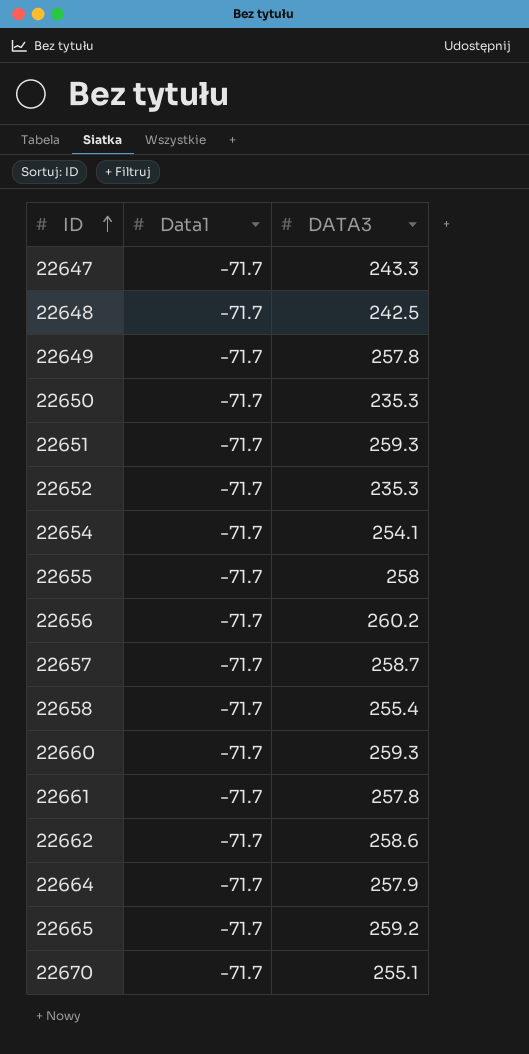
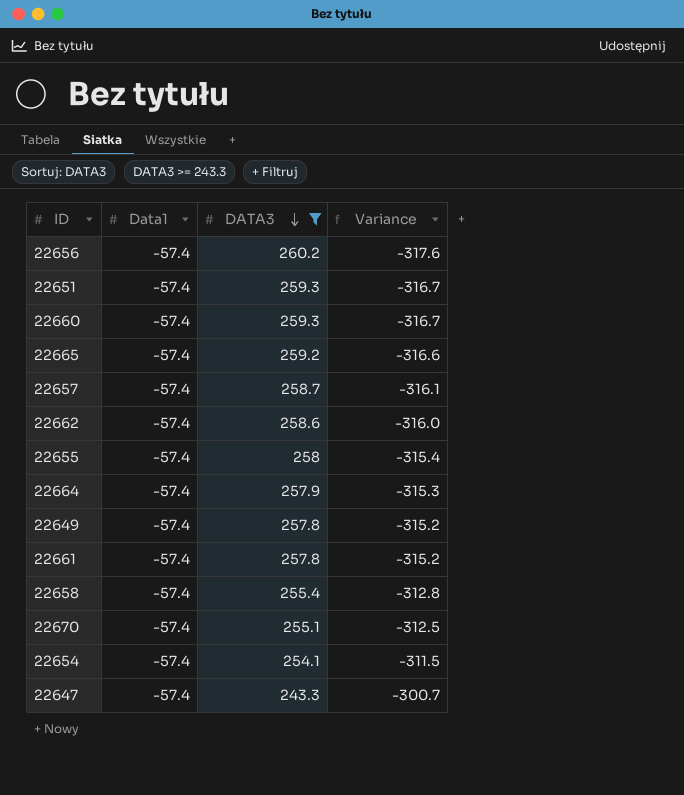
filter: none -> DATA3 >= 243.3
row order: ID ascending -> DATA3 descending
column Variance | formula: none -> [Data1] - [DATA3]
22656 | Data1: -71.7 -> -57.4
22651 | Data1: -71.7 -> -57.4
22660 | Data1: -71.7 -> -57.4
22665 | Data1: -71.7 -> -57.4
22657 | Data1: -71.7 -> -57.4
22662 | Data1: -71.7 -> -57.4
22655 | Data1: -71.7 -> -57.4
22664 | Data1: -71.7 -> -57.4
22649 | Data1: -71.7 -> -57.4
22661 | Data1: -71.7 -> -57.4
22658 | Data1: -71.7 -> -57.4
22670 | Data1: -71.7 -> -57.4
22654 | Data1: -71.7 -> -57.4
22647 | Data1: -71.7 -> -57.4

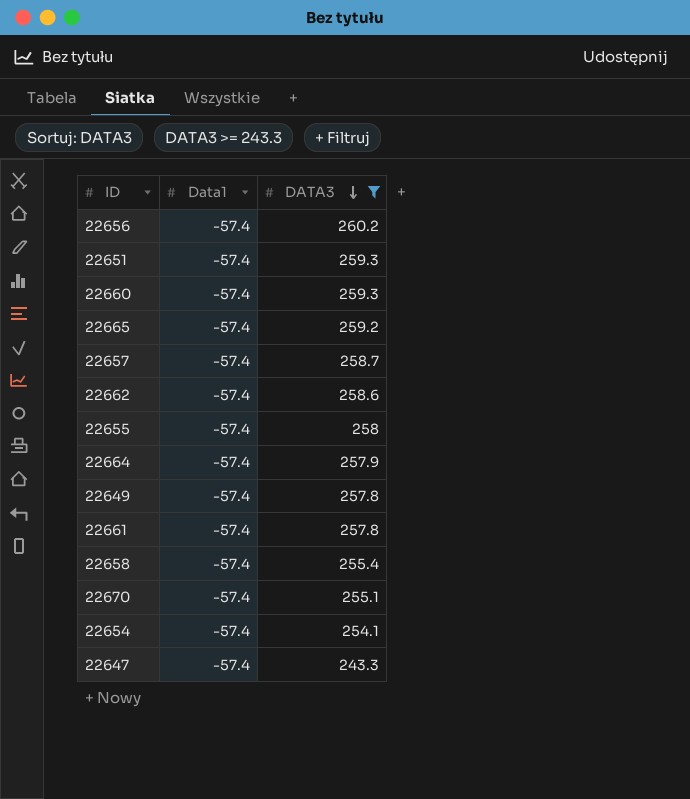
column Variance | formula: [Data1] - [DATA3] -> none

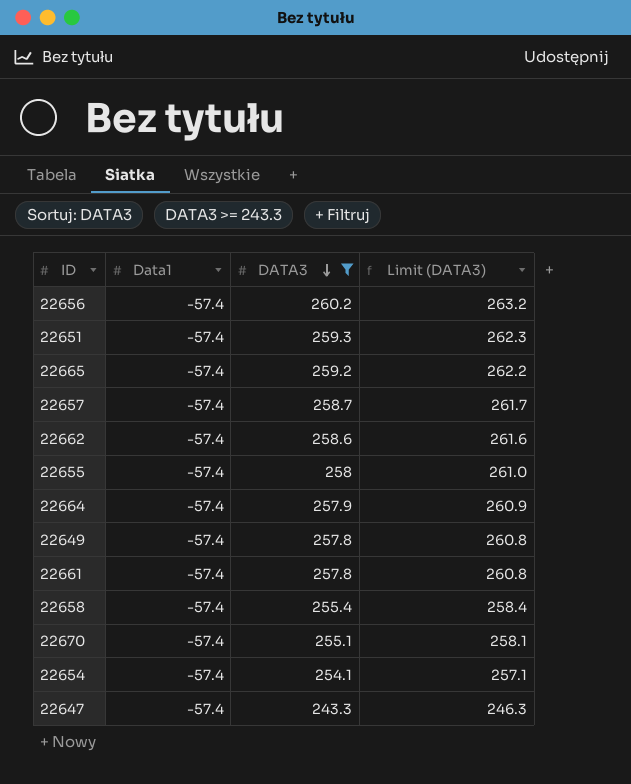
column Limit (DATA3) | formula: none -> [DATA3] + 3
row 22660: -57.4 | 259.3 -> none

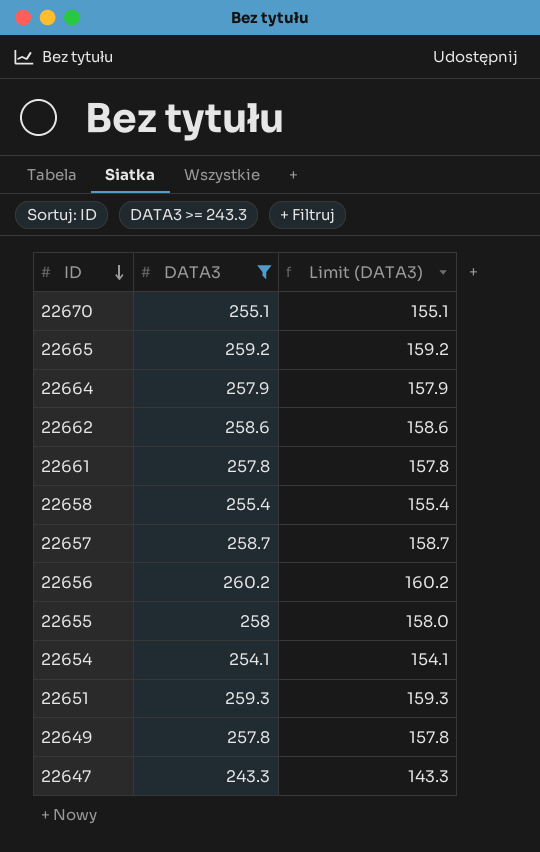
row order: DATA3 descending -> ID descending
column Data1 | position: 2 -> none
column Limit (DATA3) | formula: [DATA3] + 3 -> [DATA3] - 100

